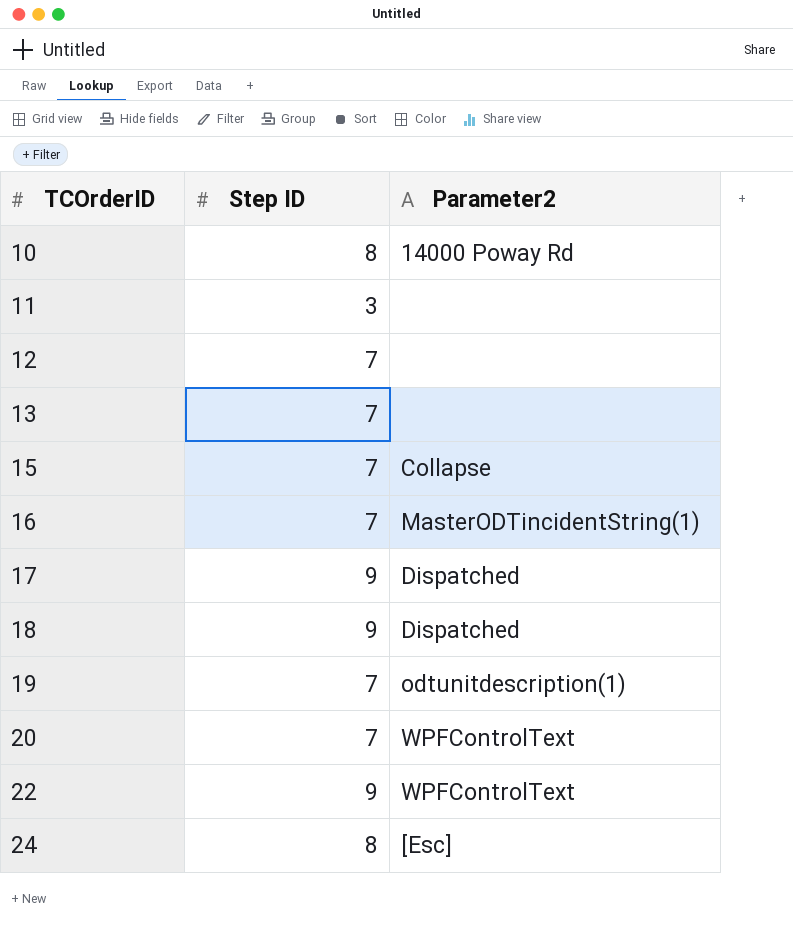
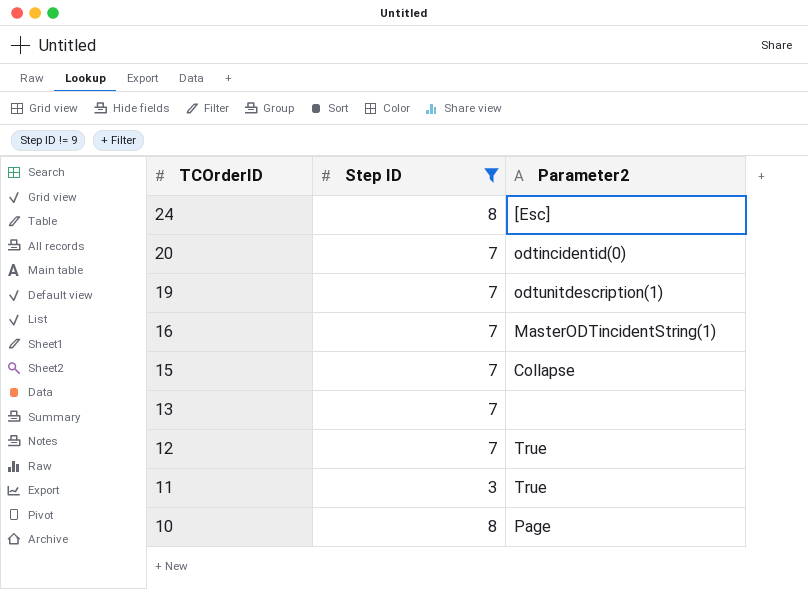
filter: none -> Step ID != 9
row order: TCOrderID ascending -> TCOrderID descending
20 | Parameter2: WPFControlText -> odtincidentid(0)
12 | Parameter2: none -> True
11 | Parameter2: none -> True
10 | Parameter2: 14000 Poway Rd -> Page

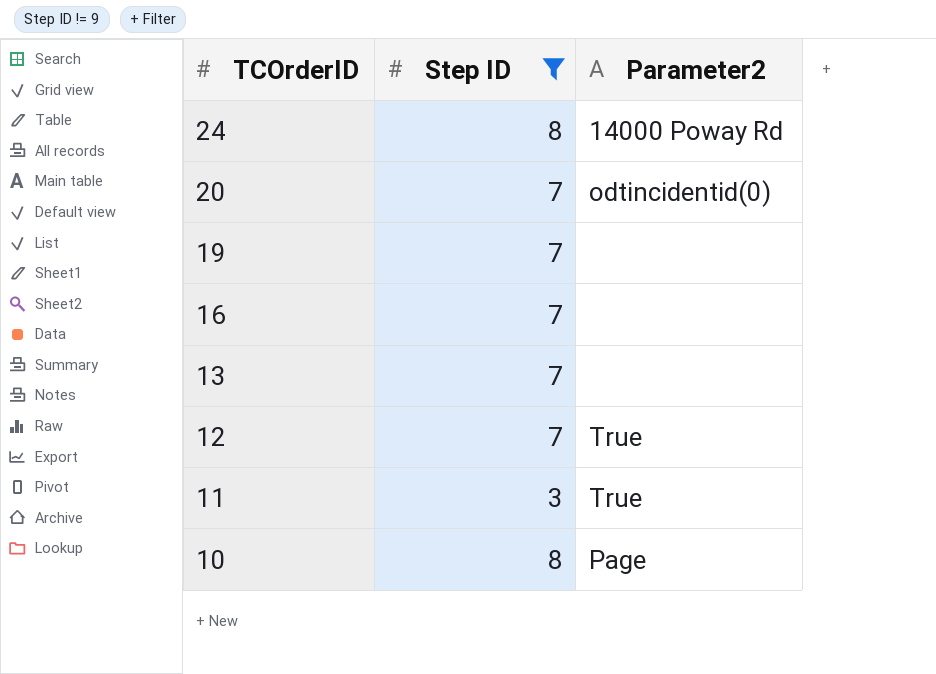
row 15: 7 | Collapse -> none
24 | Parameter2: [Esc] -> 14000 Poway Rd
19 | Parameter2: odtunitdescription(1) -> none
16 | Parameter2: MasterODTincidentString(1) -> none

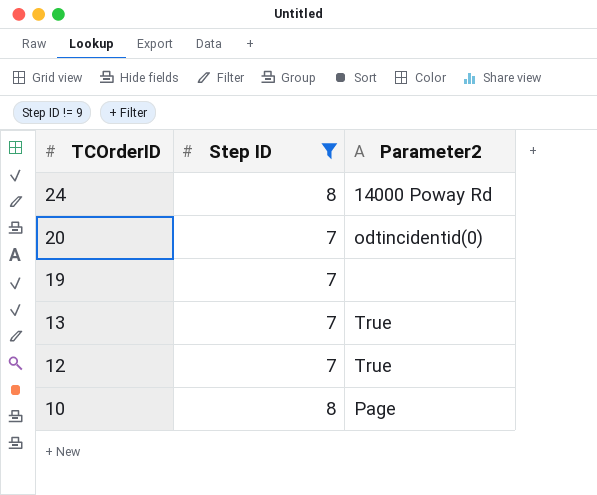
row 16: 7 | none -> none
row 11: 3 | True -> none
13 | Parameter2: none -> True

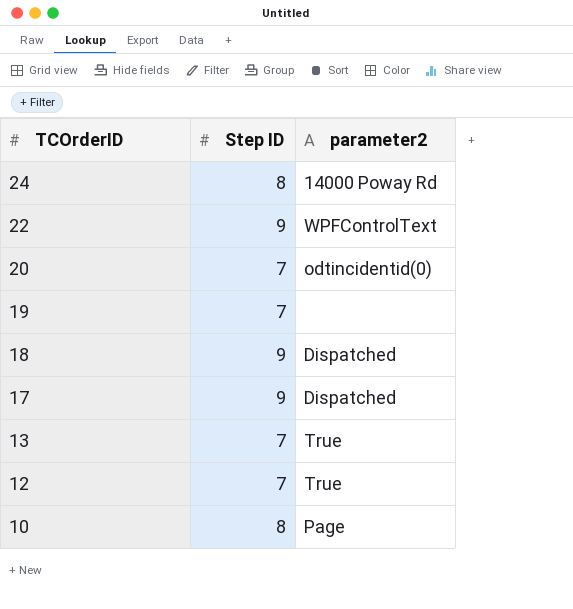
filter: Step ID != 9 -> none
column name: Parameter2 -> parameter2

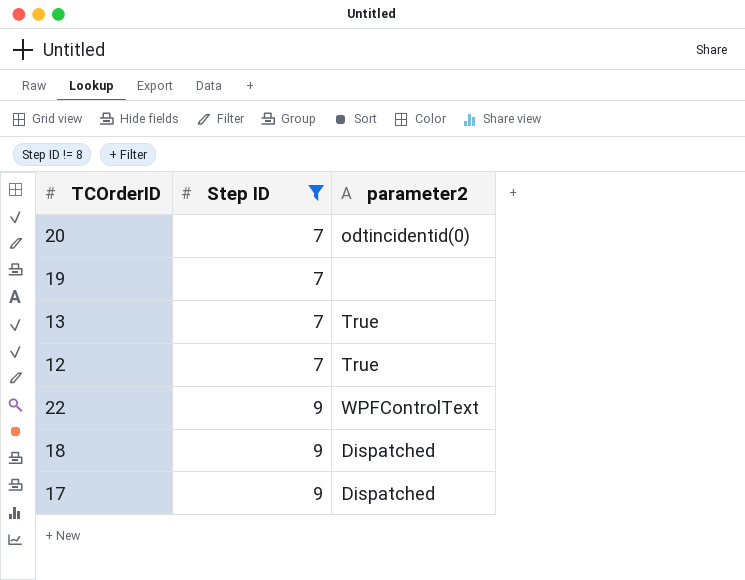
filter: none -> Step ID != 8
row order: TCOrderID descending -> Step ID ascending

